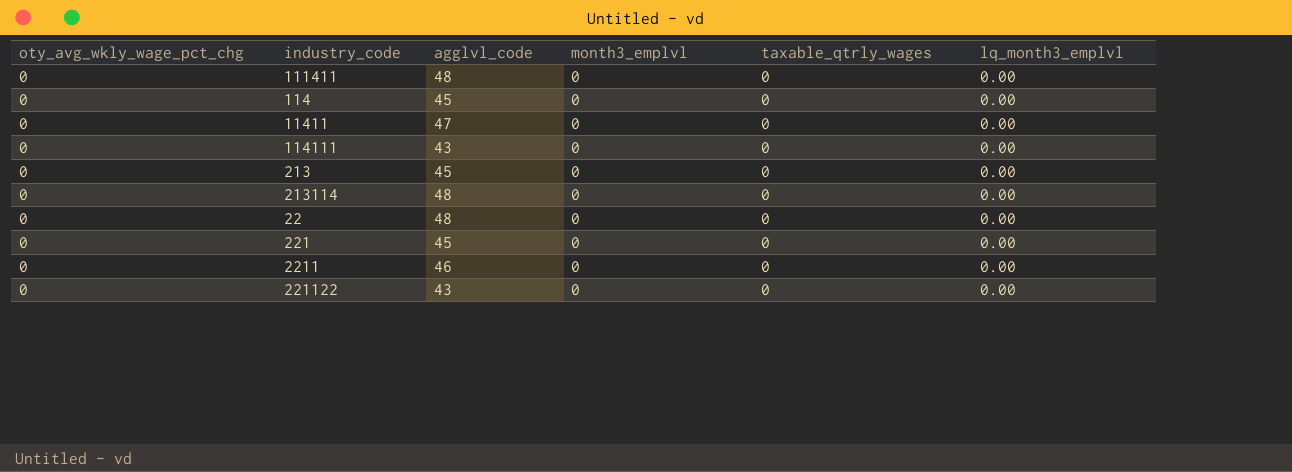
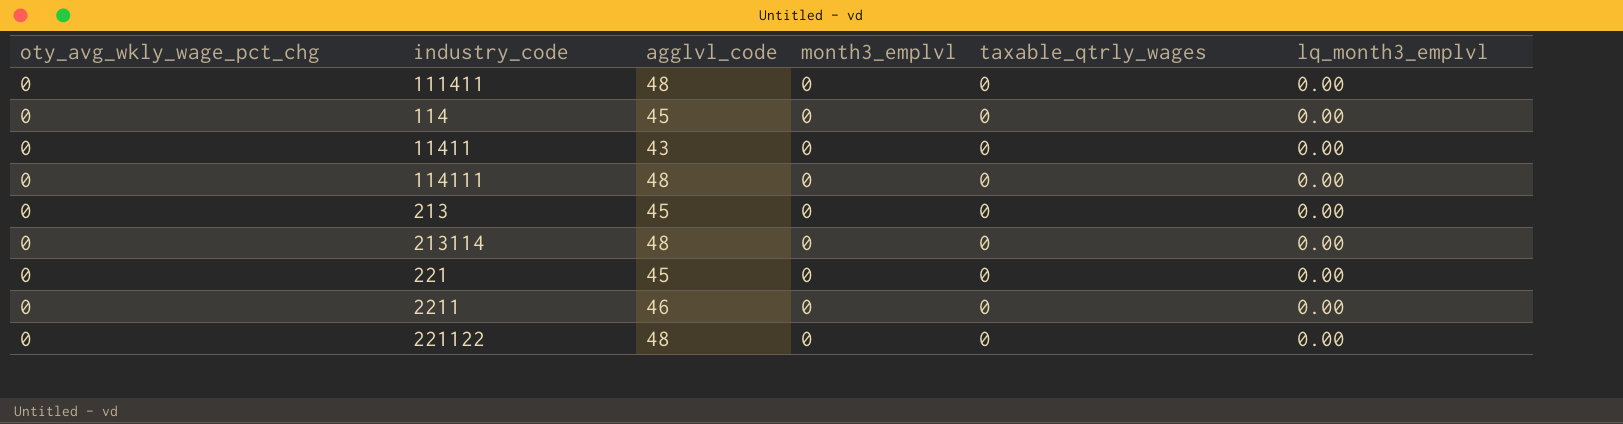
row 22: 0 | 48 | 0 | 0 | 0.00 -> none
11411 | agglvl_code: 47 -> 43
114111 | agglvl_code: 43 -> 48
221122 | agglvl_code: 43 -> 48

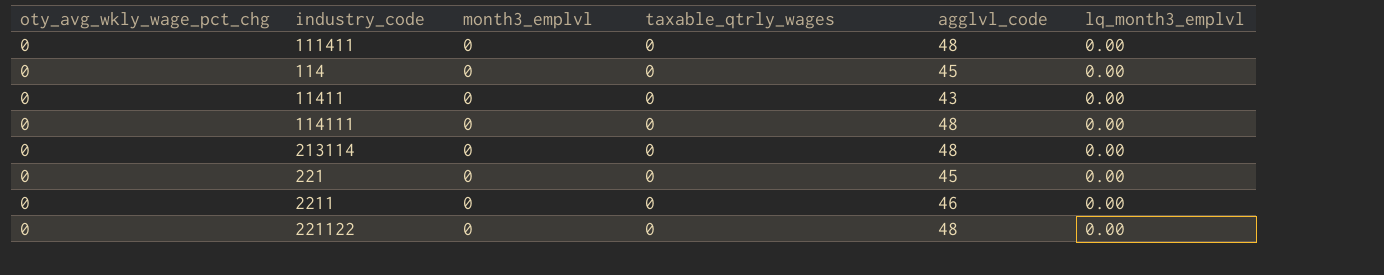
column agglvl_code | position: 3 -> 5
row 213: 0 | 45 | 0 | 0 | 0.00 -> none

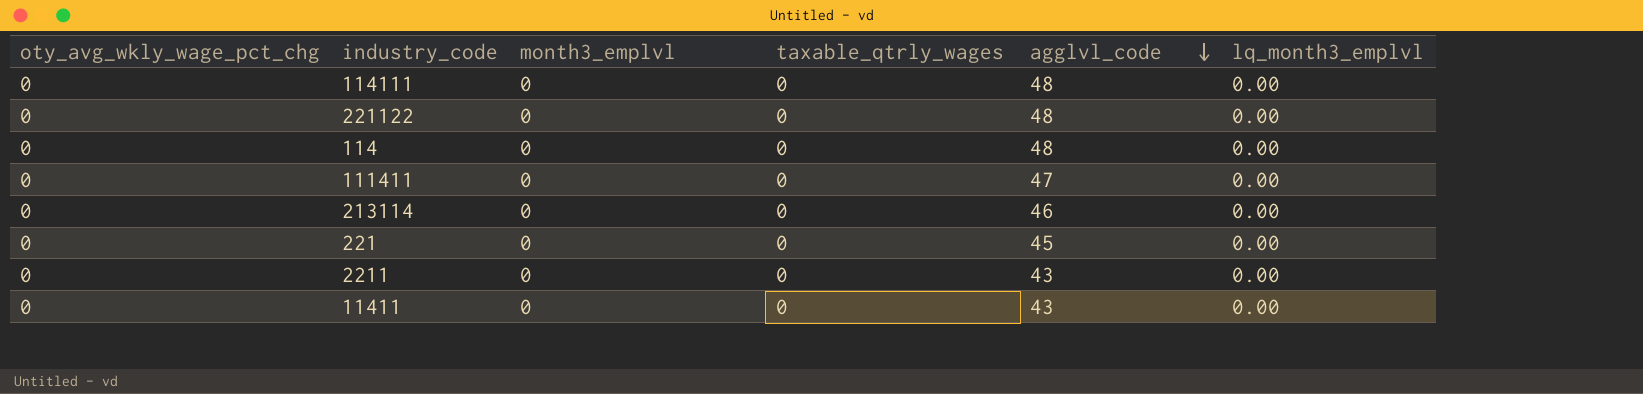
row order: none -> agglvl_code descending
114 | agglvl_code: 45 -> 48
111411 | agglvl_code: 48 -> 47
213114 | agglvl_code: 48 -> 46
2211 | agglvl_code: 46 -> 43

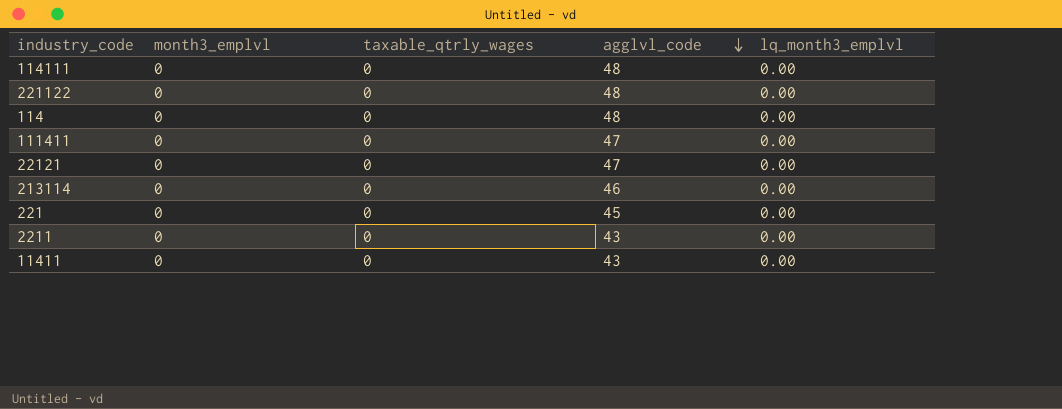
column oty_avg_wkly_wage_pct_chg | position: 1 -> none
row 22121: none -> 0 | 0 | 47 | 0.00

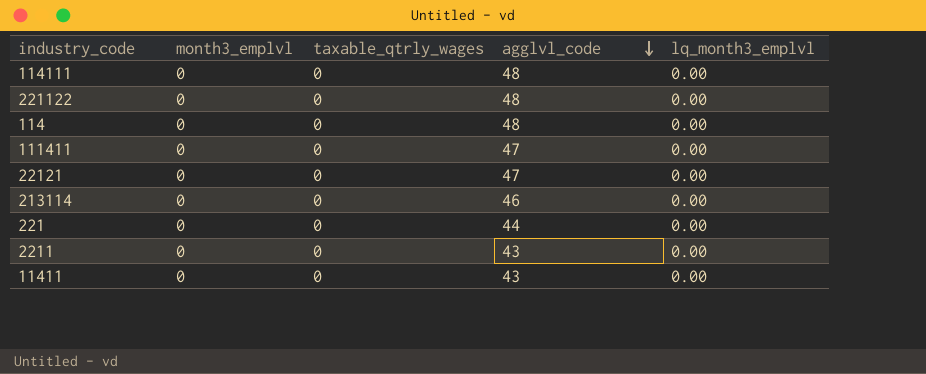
221 | agglvl_code: 45 -> 44

